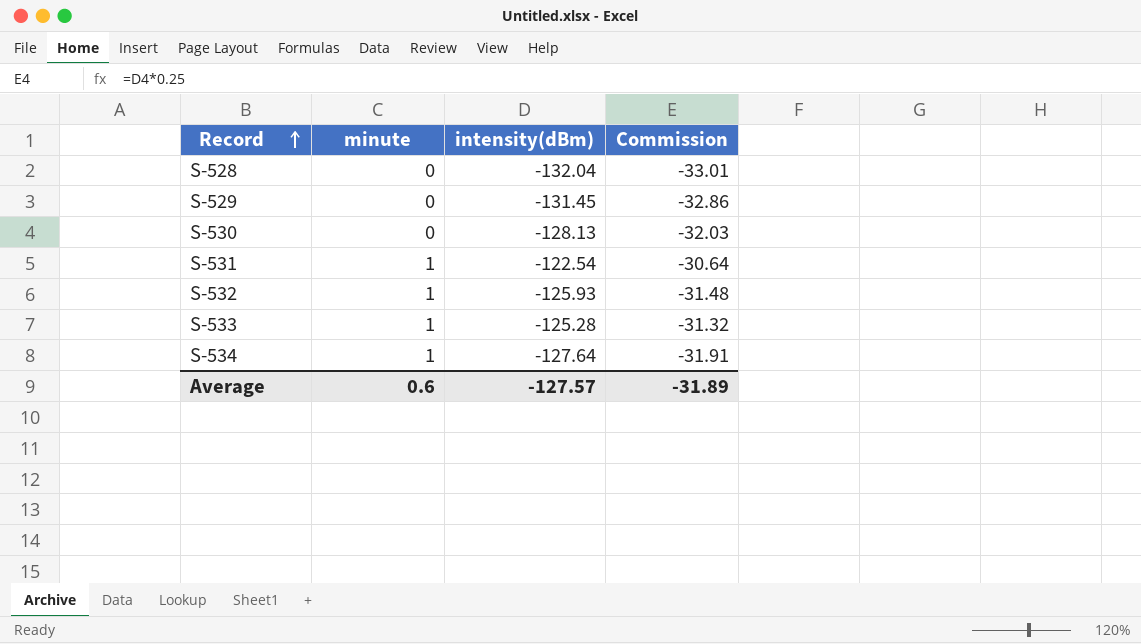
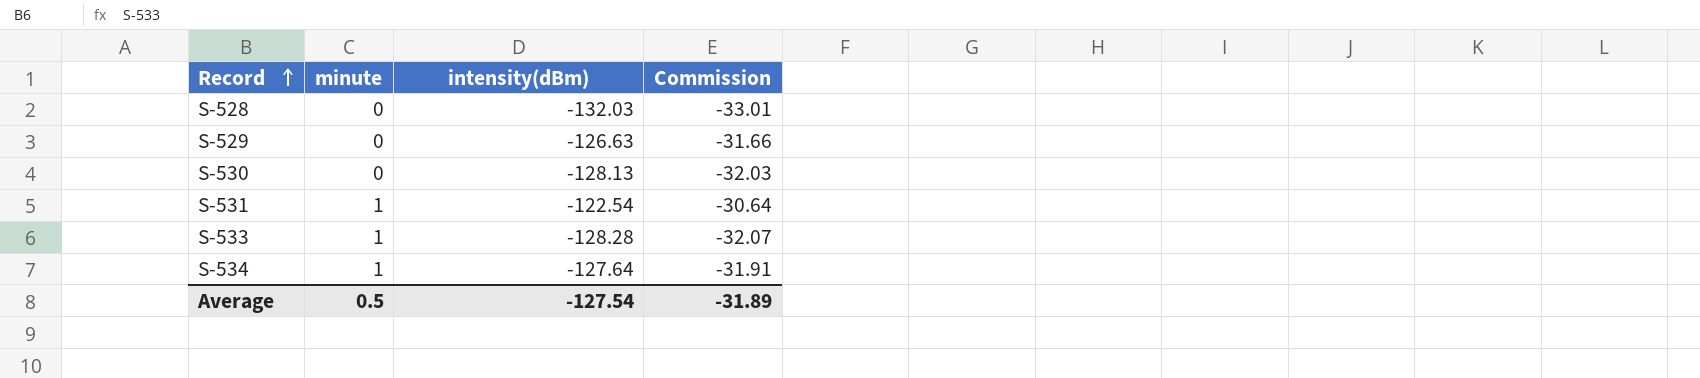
row S-532: 1 | -125.93 | -31.48 -> none
S-528 | intensity(dBm): -132.04 -> -132.03
S-529 | intensity(dBm): -131.45 -> -126.63
S-529 | Commission: -32.86 -> -31.66
S-533 | intensity(dBm): -125.28 -> -128.28
S-533 | Commission: -31.32 -> -32.07
Average | minute: 0.6 -> 0.5
Average | intensity(dBm): -127.57 -> -127.54

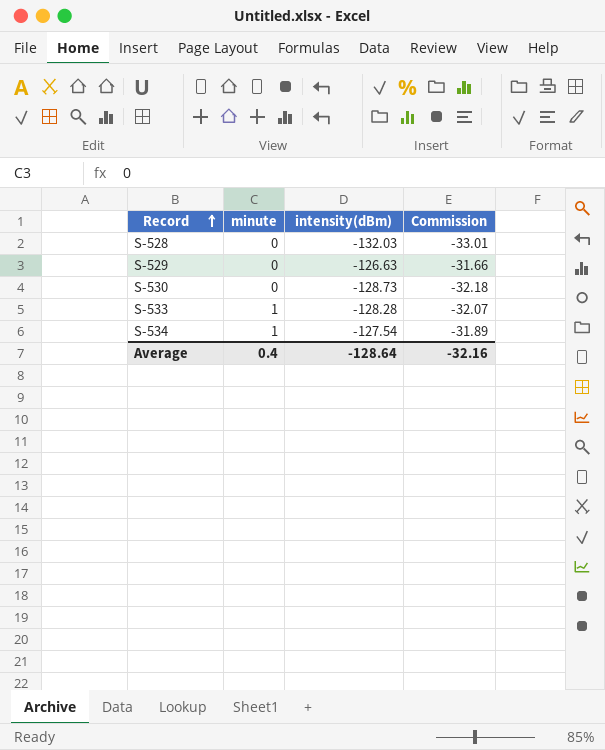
row S-531: 1 | -122.54 | -30.64 -> none
S-530 | intensity(dBm): -128.13 -> -128.73
S-530 | Commission: -32.03 -> -32.18
S-534 | intensity(dBm): -127.64 -> -127.54
S-534 | Commission: -31.91 -> -31.89
Average | minute: 0.5 -> 0.4
Average | intensity(dBm): -127.54 -> -128.64
Average | Commission: -31.89 -> -32.16

